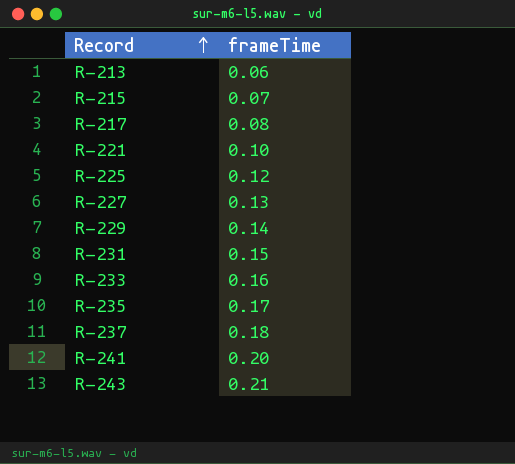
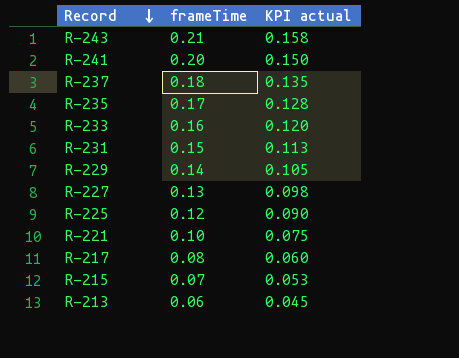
row order: Record ascending -> Record descending
column KPI actual | formula: none -> [frameTime] * 0.75

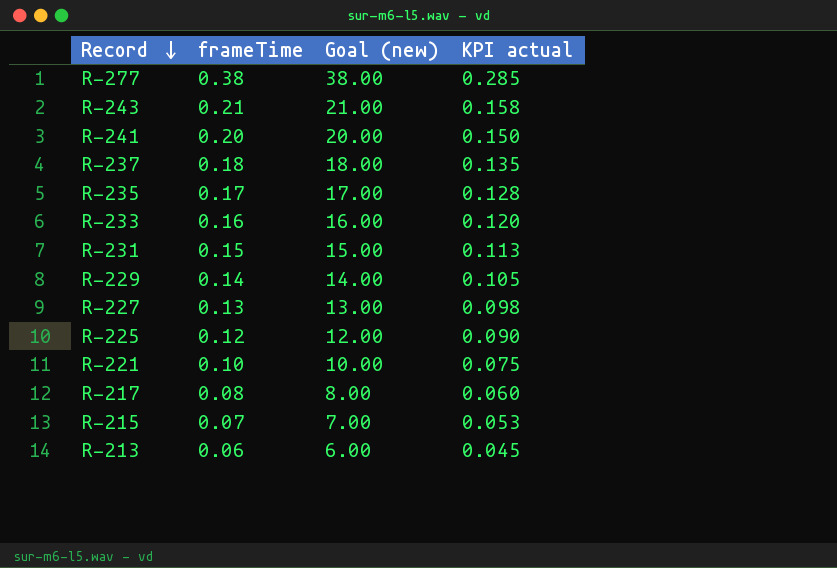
column Goal (new) | formula: none -> [frameTime] * 100
row R-277: none -> 0.38 | 38.00 | 0.285

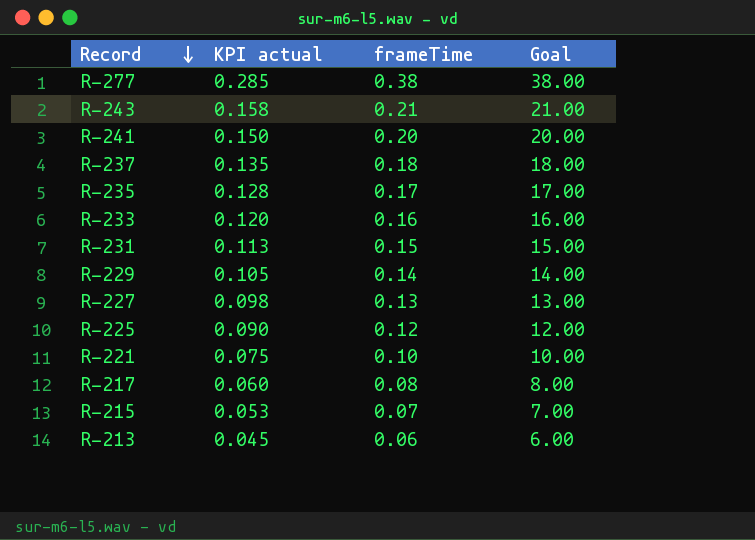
column KPI actual | position: 4 -> 2
column name: Goal (new) -> Goal

